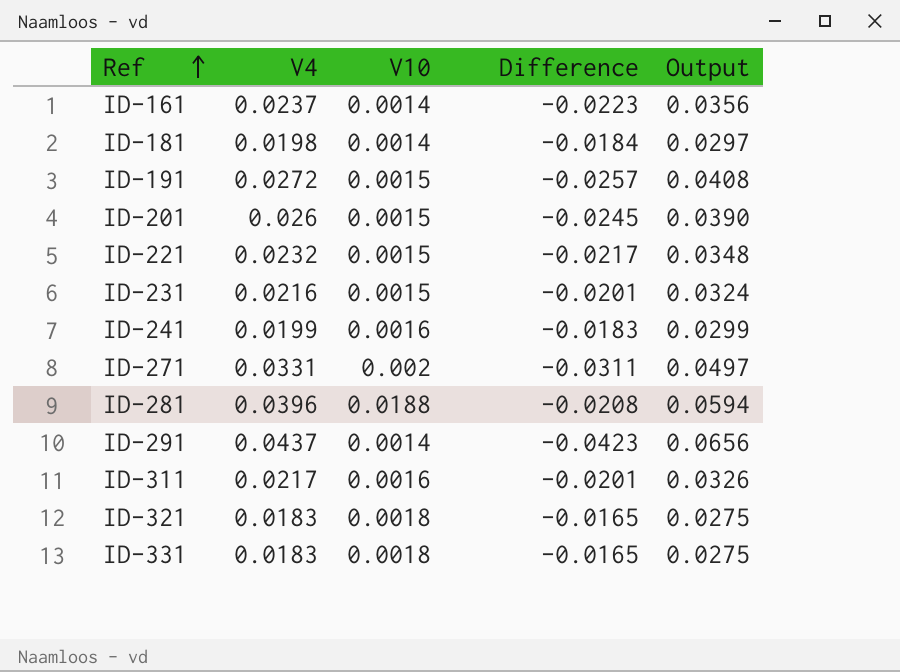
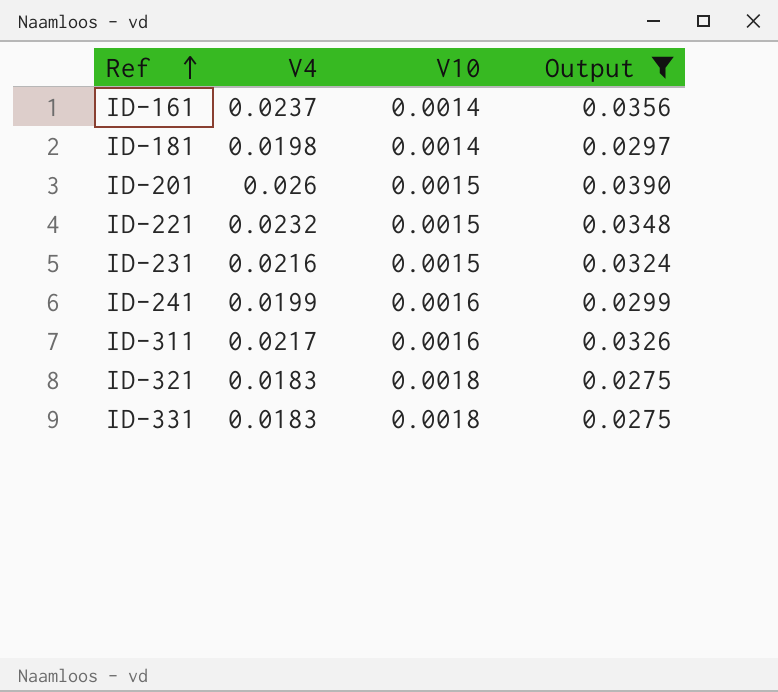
filter: none -> Output <= 0.0390
column Difference | formula: [V10] - [V4] -> none

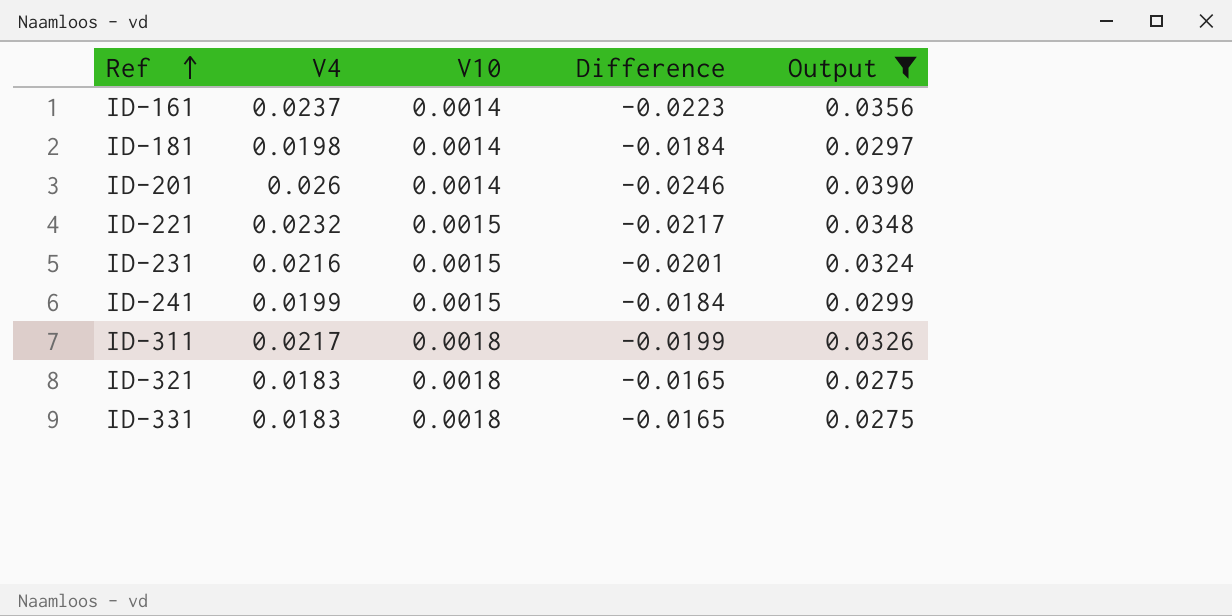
column Difference | formula: none -> [V10] - [V4]
ID-201 | V10: 0.0015 -> 0.0014
ID-241 | V10: 0.0016 -> 0.0015
ID-311 | V10: 0.0016 -> 0.0018

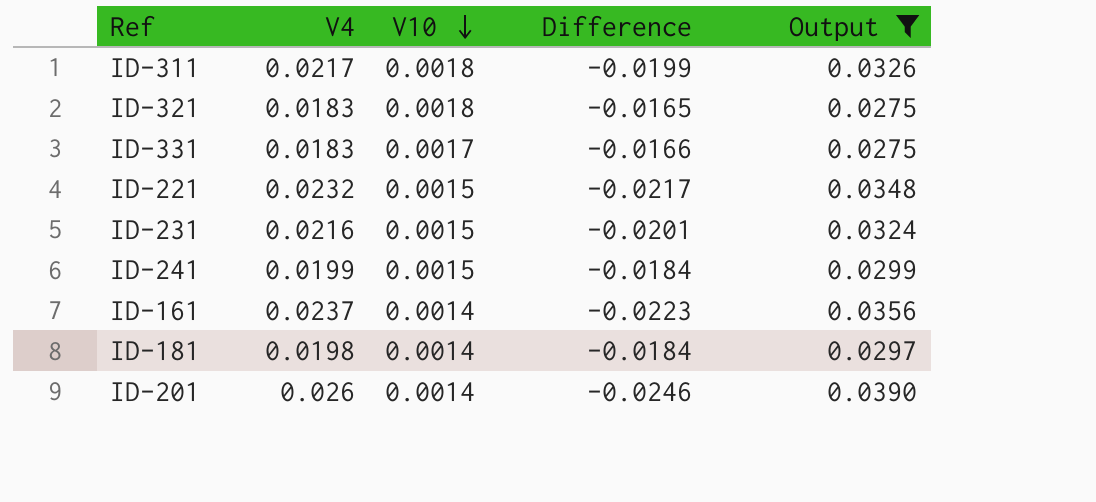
row order: Ref ascending -> V10 descending
ID-331 | V10: 0.0018 -> 0.0017
ID-331 | Difference: -0.0165 -> -0.0166

